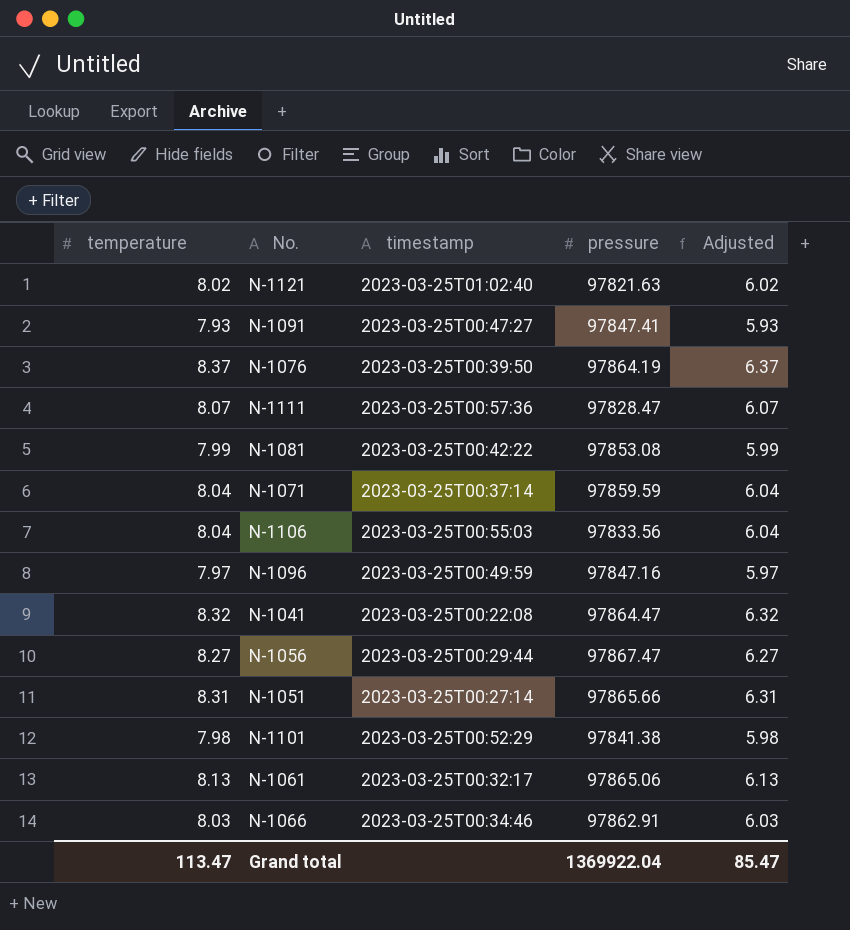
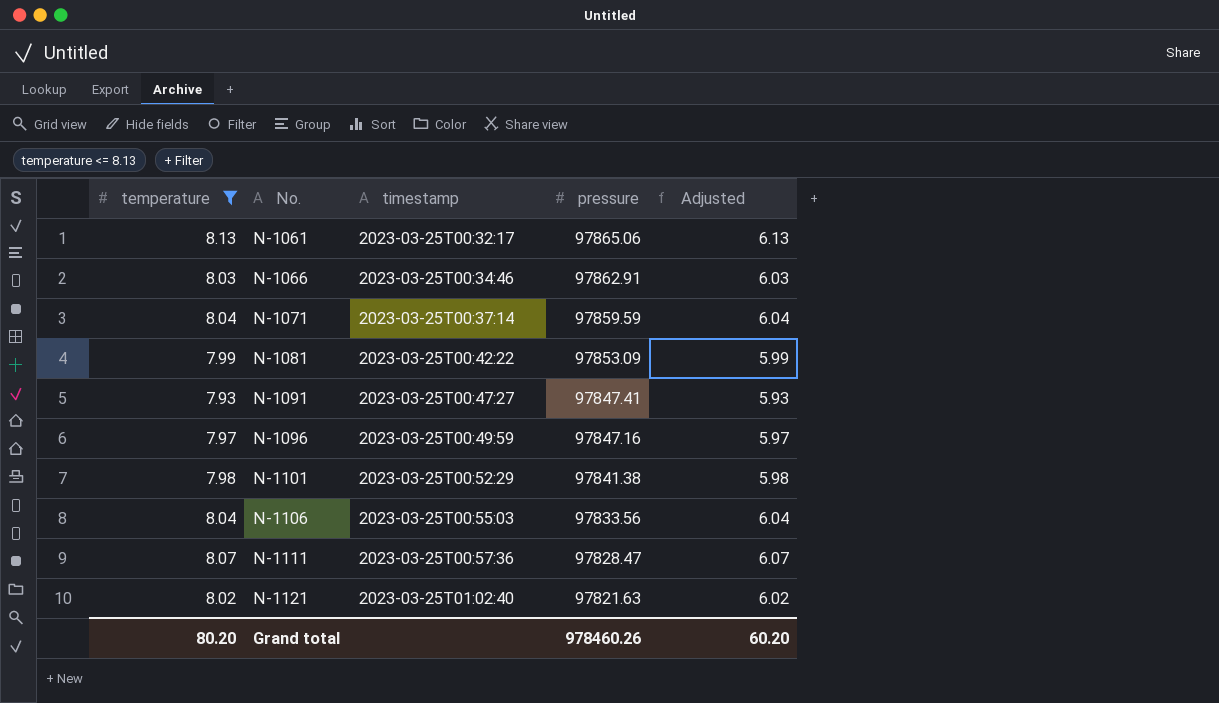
filter: none -> temperature <= 8.13
row order: none -> No. ascending
N-1081 | pressure: 97853.08 -> 97853.09
Grand total | temperature: 113.47 -> 80.20
Grand total | pressure: 1369922.04 -> 978460.26
Grand total | Adjusted: 85.47 -> 60.20

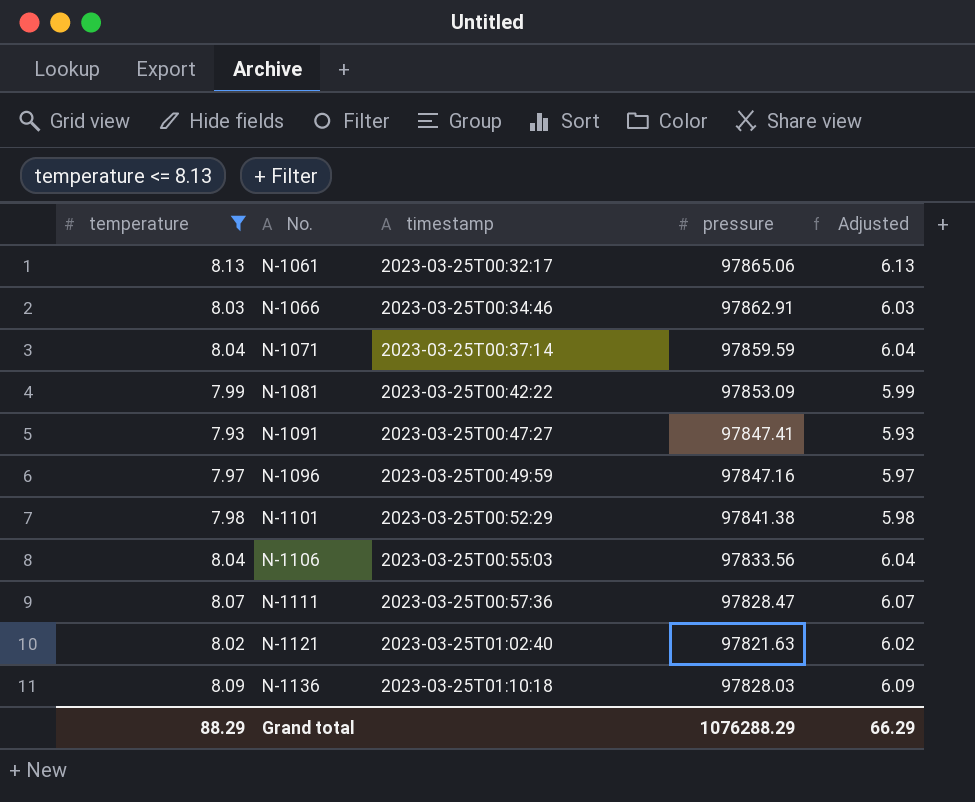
row N-1136: none -> 8.09 | 2023-03-25T01:10:18 | 97828.03 | 6.09
Grand total | temperature: 80.20 -> 88.29
Grand total | pressure: 978460.26 -> 1076288.29
Grand total | Adjusted: 60.20 -> 66.29

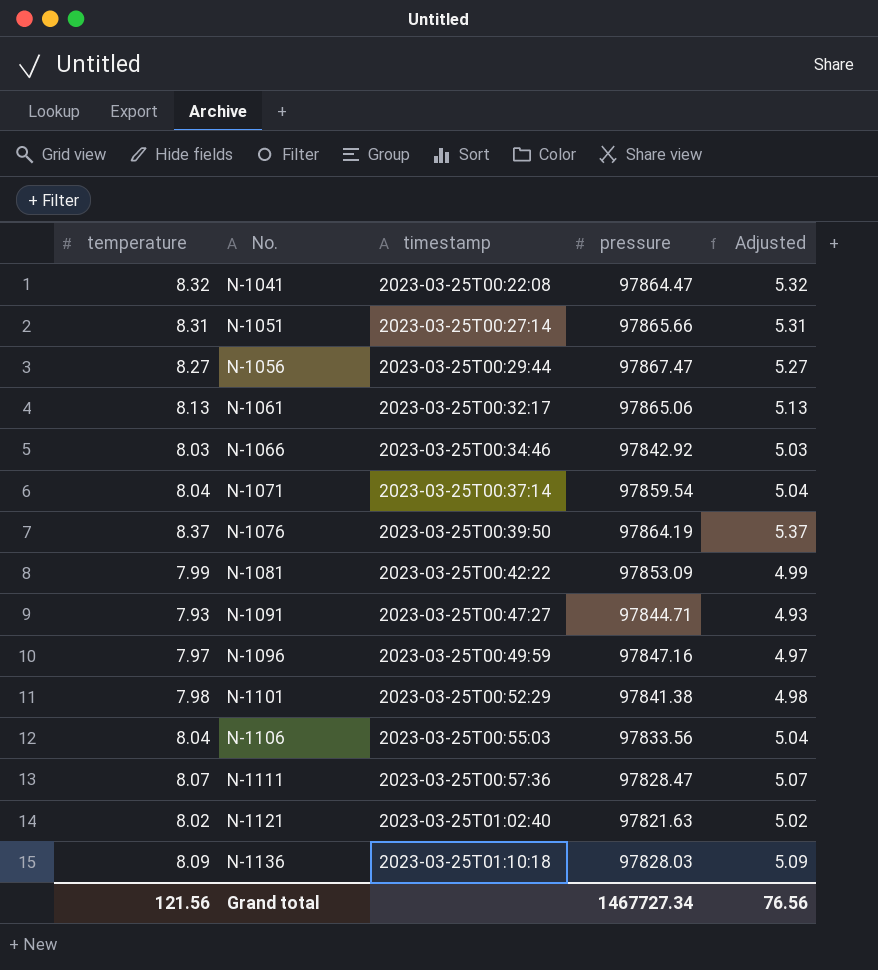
filter: temperature <= 8.13 -> none
column Adjusted | formula: [temperature] - 2 -> [temperature] - 3
N-1066 | pressure: 97862.91 -> 97842.92
N-1071 | pressure: 97859.59 -> 97859.54
N-1091 | pressure: 97847.41 -> 97844.71
Grand total | temperature: 88.29 -> 121.56
Grand total | pressure: 1076288.29 -> 1467727.34
Grand total | Adjusted: 66.29 -> 76.56

